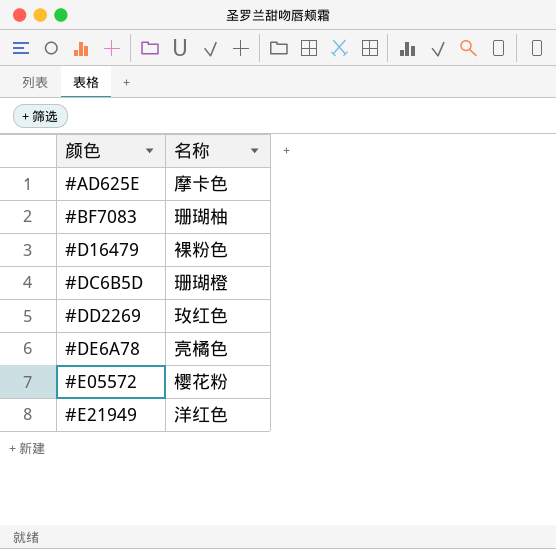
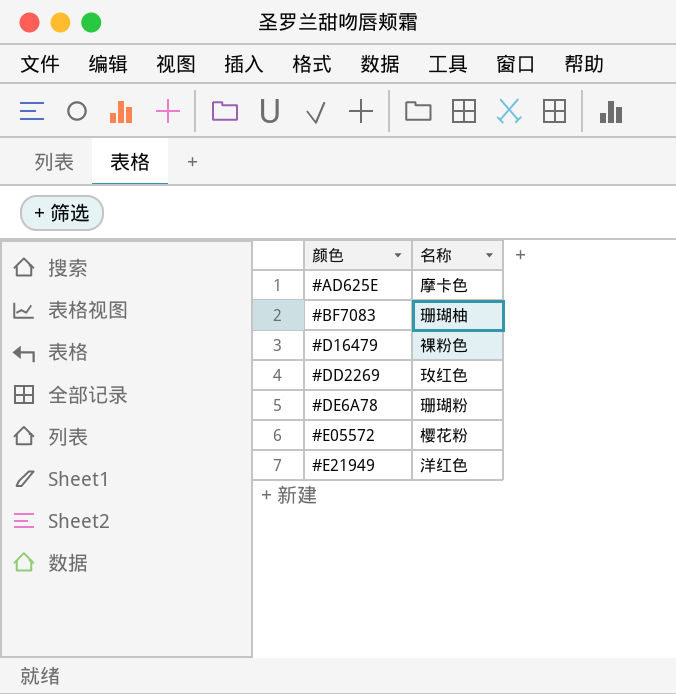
row #DC6B5D: 珊瑚橙 -> none
#DE6A78 | 名称: 亮橘色 -> 珊瑚粉

